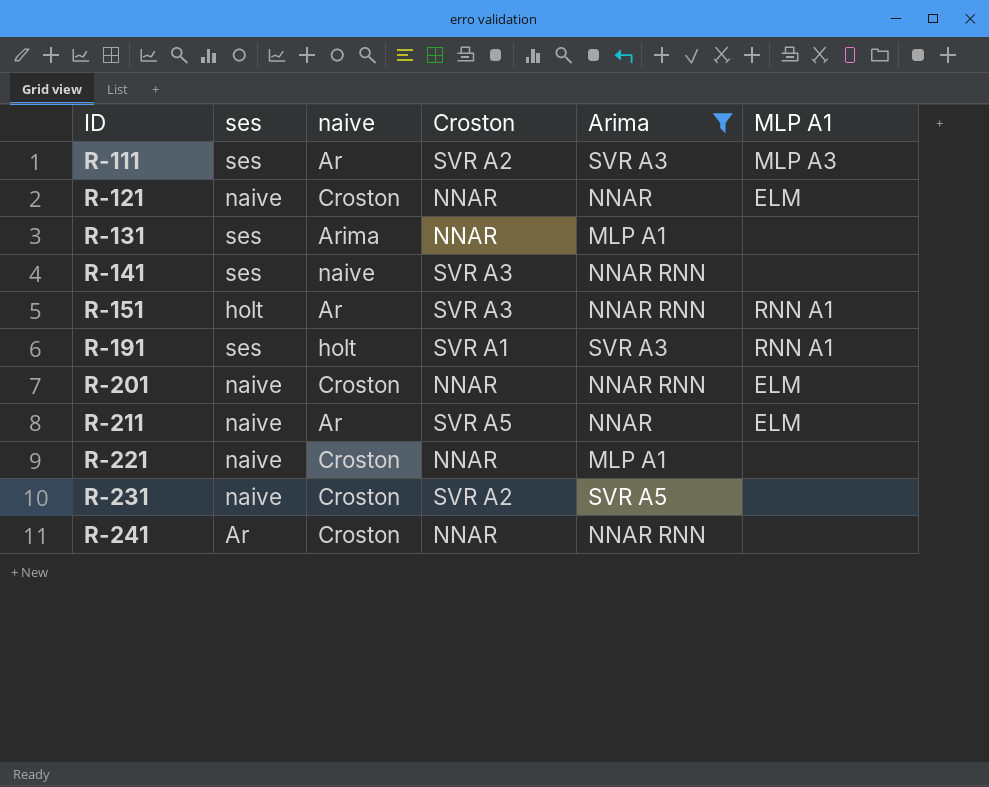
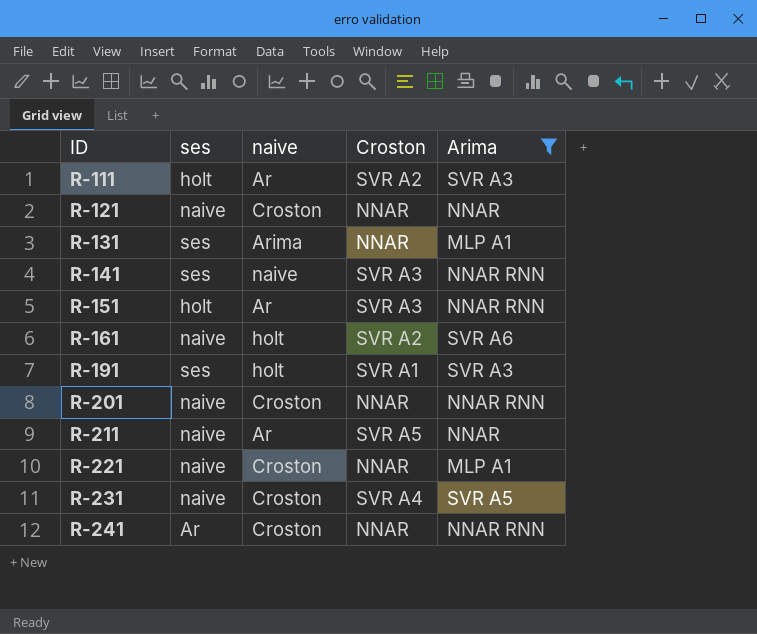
column MLP A1 | position: 6 -> none
R-111 | ses: ses -> holt
row R-161: none -> naive | holt | SVR A2 | SVR A6
R-231 | Croston: SVR A2 -> SVR A4

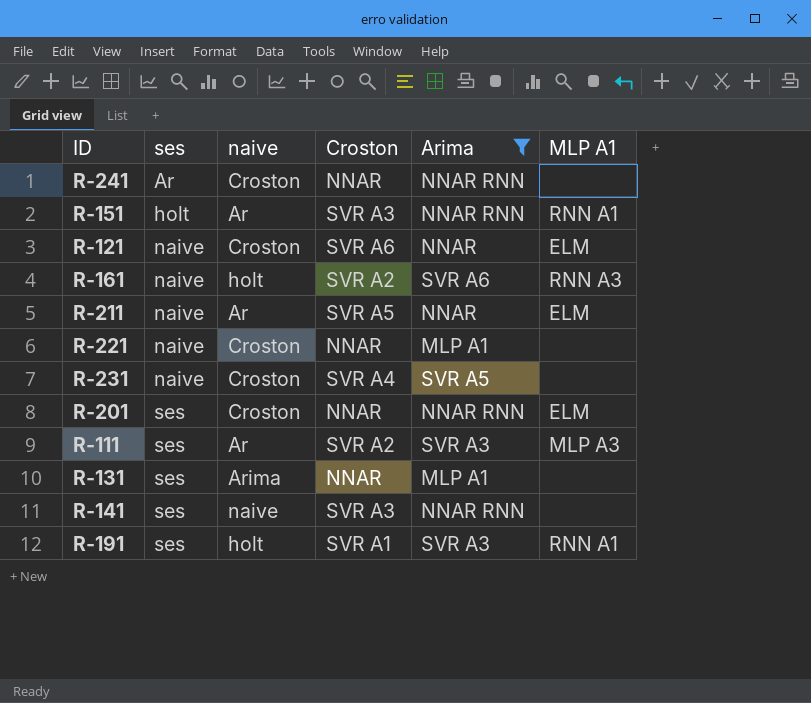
row order: ID ascending -> ses ascending
column MLP A1 | position: none -> 6
R-121 | Croston: NNAR -> SVR A6
R-201 | ses: naive -> ses
R-111 | ses: holt -> ses

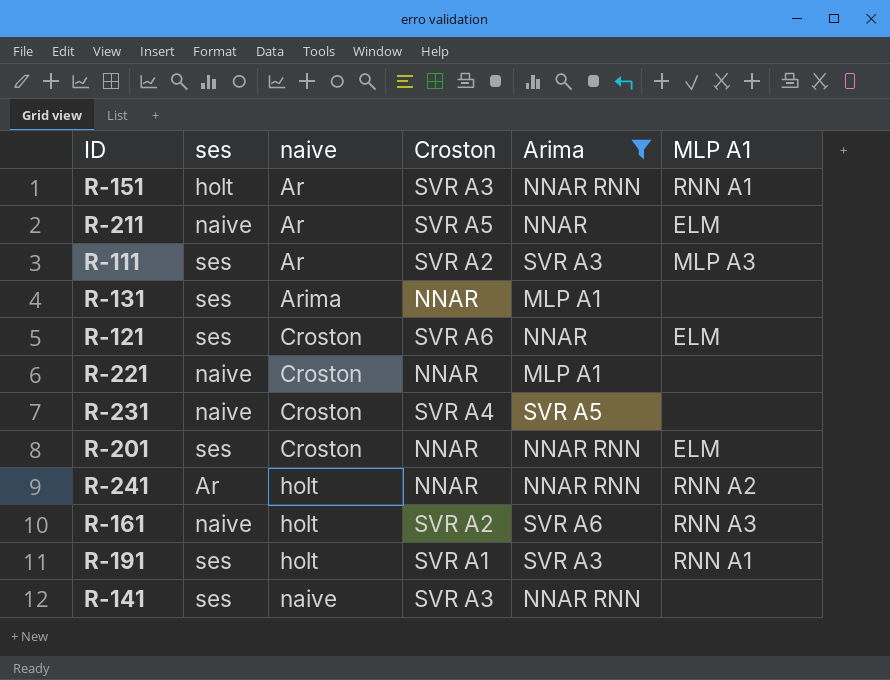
row order: ses ascending -> naive ascending
R-121 | ses: naive -> ses
R-241 | naive: Croston -> holt
R-241 | MLP A1: none -> RNN A2

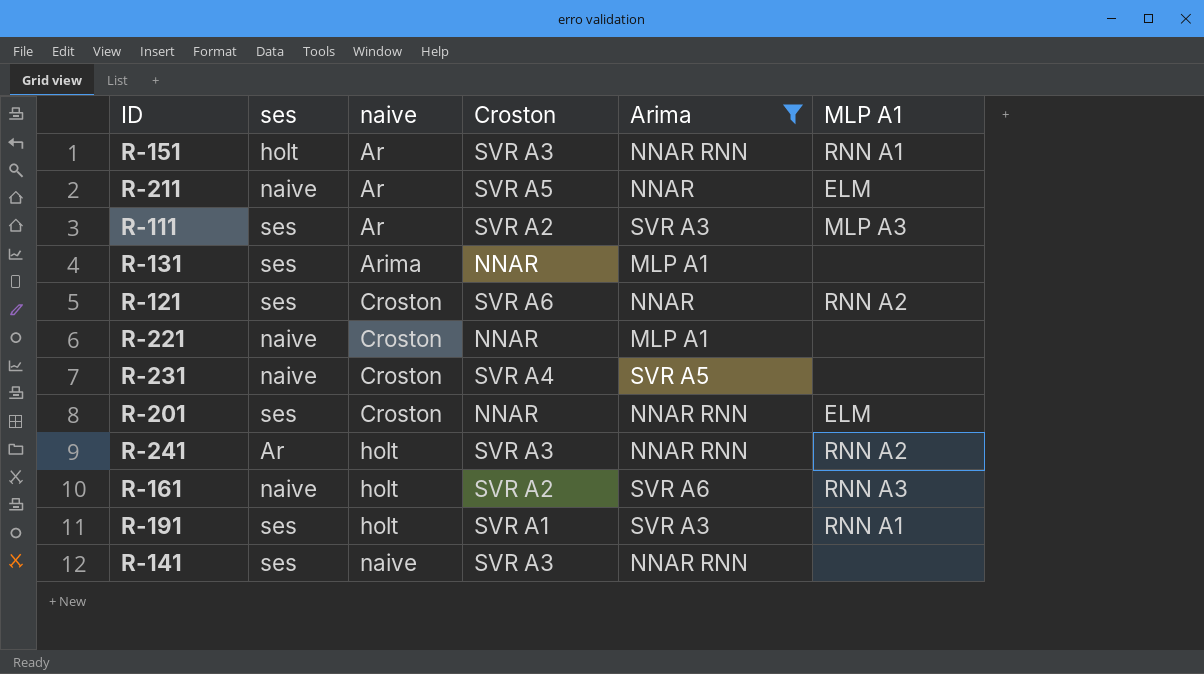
R-121 | MLP A1: ELM -> RNN A2
R-241 | Croston: NNAR -> SVR A3

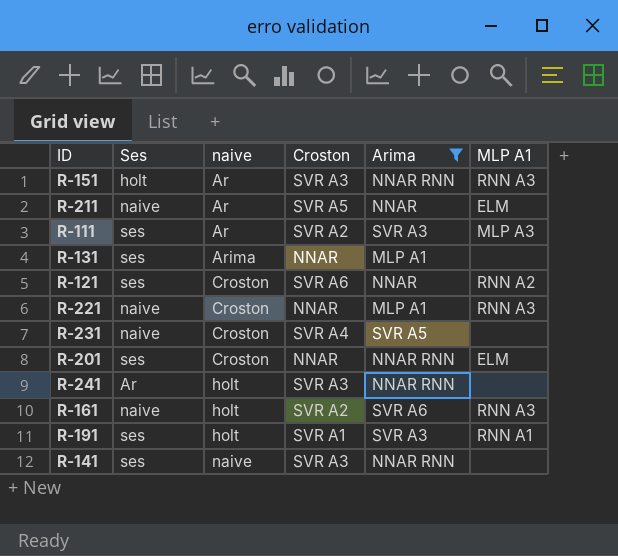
column name: ses -> Ses
R-151 | MLP A1: RNN A1 -> RNN A3
R-221 | MLP A1: none -> RNN A3
R-241 | MLP A1: RNN A2 -> none

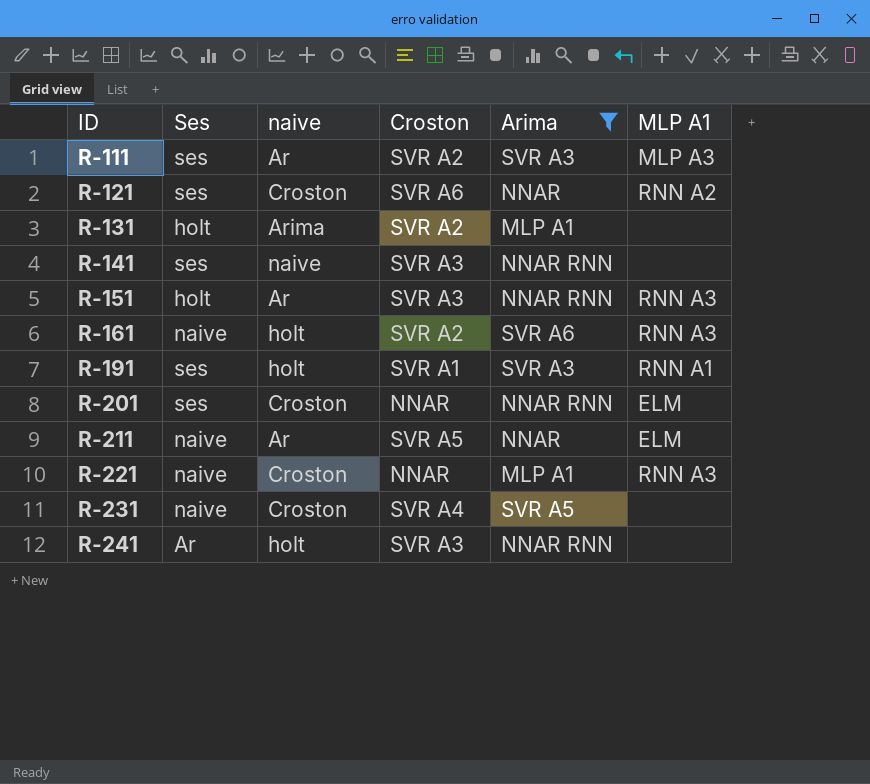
row order: naive ascending -> ID ascending
R-131 | Ses: ses -> holt
R-131 | Croston: NNAR -> SVR A2

